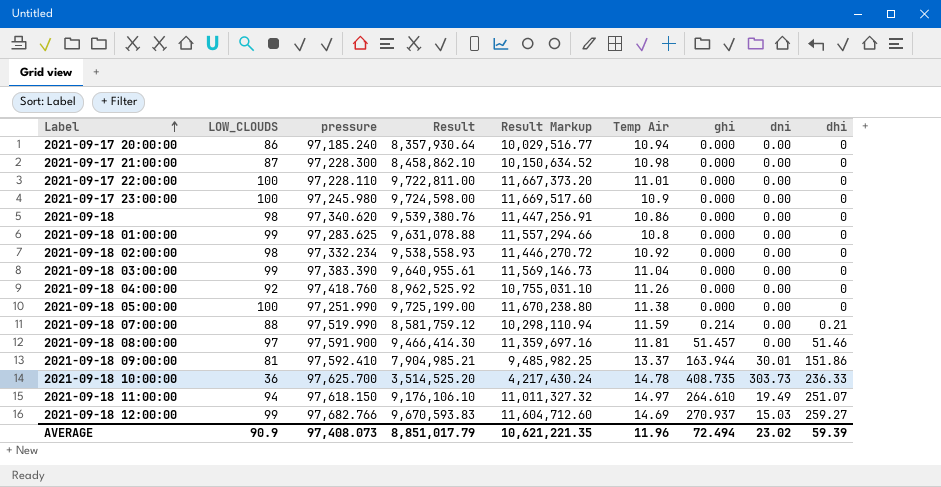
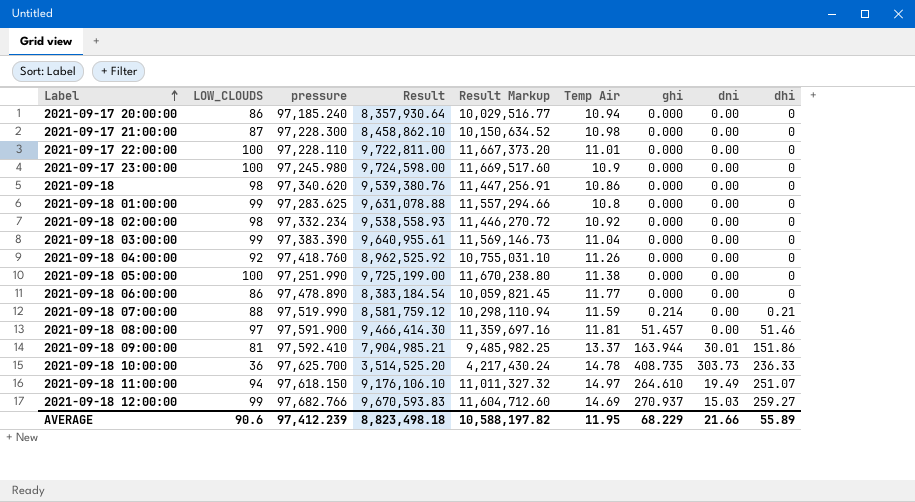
row 2021-09-18 06:00:00: none -> 86 | 97,478.890 | 8,383,184.54 | 10,059,821.45 | 11.77 | 0.000 | 0.00 | 0
AVERAGE | LOW_CLOUDS: 90.9 -> 90.6
AVERAGE | pressure: 97,408.073 -> 97,412.239
AVERAGE | Result: 8,851,017.79 -> 8,823,498.18
AVERAGE | Result Markup: 10,621,221.35 -> 10,588,197.82
AVERAGE | Temp Air: 11.96 -> 11.95
AVERAGE | ghi: 72.494 -> 68.229
AVERAGE | dni: 23.02 -> 21.66
AVERAGE | dhi: 59.39 -> 55.89

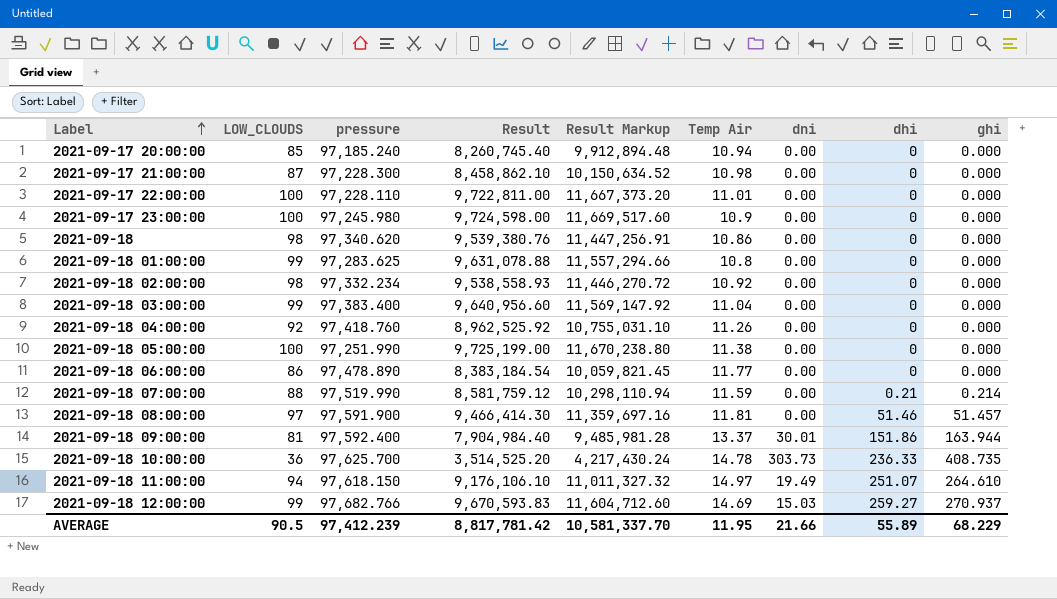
column ghi | position: 7 -> 9
2021-09-17 20:00:00 | LOW_CLOUDS: 86 -> 85
2021-09-17 20:00:00 | Result: 8,357,930.64 -> 8,260,745.40
2021-09-17 20:00:00 | Result Markup: 10,029,516.77 -> 9,912,894.48
2021-09-18 03:00:00 | pressure: 97,383.390 -> 97,383.400
2021-09-18 03:00:00 | Result: 9,640,955.61 -> 9,640,956.60
2021-09-18 03:00:00 | Result Markup: 11,569,146.73 -> 11,569,147.92
2021-09-18 09:00:00 | pressure: 97,592.410 -> 97,592.400
2021-09-18 09:00:00 | Result: 7,904,985.21 -> 7,904,984.40
2021-09-18 09:00:00 | Result Markup: 9,485,982.25 -> 9,485,981.28
AVERAGE | LOW_CLOUDS: 90.6 -> 90.5
AVERAGE | Result: 8,823,498.18 -> 8,817,781.42
AVERAGE | Result Markup: 10,588,197.82 -> 10,581,337.70

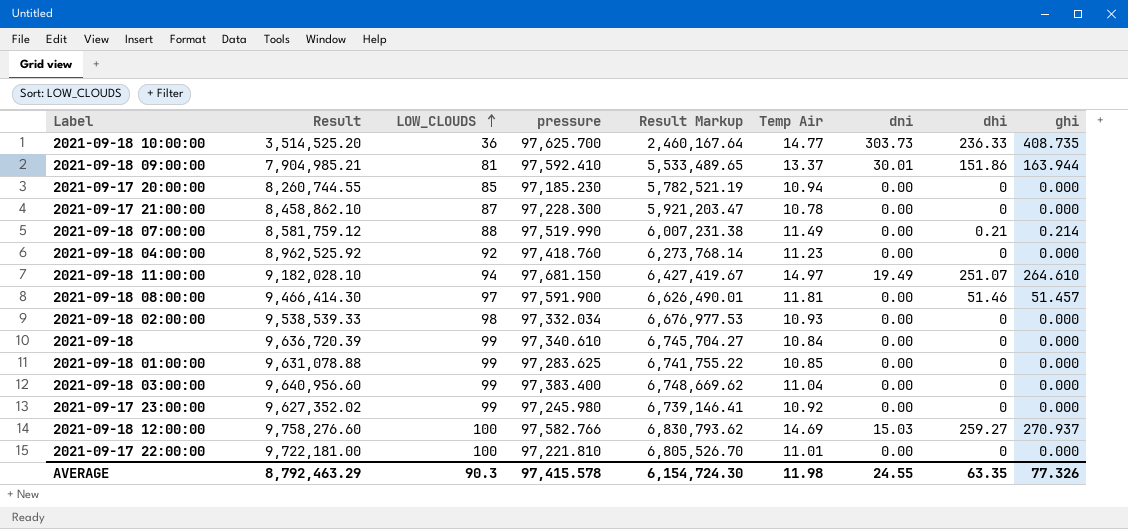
row order: Label ascending -> LOW_CLOUDS ascending
column Result | position: 4 -> 2
column Result Markup | formula: [Result] * 1.2 -> [Result] * 0.7
row 2021-09-18 05:00:00: 100 | 97,251.990 | 9,725,199.00 | 11,670,238.80 | 11.38 | 0.00 | 0 | 0.000 -> none
row 2021-09-18 06:00:00: 86 | 97,478.890 | 8,383,184.54 | 10,059,821.45 | 11.77 | 0.00 | 0 | 0.000 -> none
2021-09-18 10:00:00 | Temp Air: 14.78 -> 14.77
2021-09-18 09:00:00 | Result: 7,904,984.40 -> 7,904,985.21
2021-09-18 09:00:00 | pressure: 97,592.400 -> 97,592.410
2021-09-17 20:00:00 | Result: 8,260,745.40 -> 8,260,744.55
2021-09-17 20:00:00 | pressure: 97,185.240 -> 97,185.230
2021-09-17 21:00:00 | Temp Air: 10.98 -> 10.78
2021-09-18 07:00:00 | Temp Air: 11.59 -> 11.49
2021-09-18 04:00:00 | Temp Air: 11.26 -> 11.23
2021-09-18 11:00:00 | Result: 9,176,106.10 -> 9,182,028.10
2021-09-18 11:00:00 | pressure: 97,618.150 -> 97,681.150
2021-09-18 02:00:00 | Result: 9,538,558.93 -> 9,538,539.33
2021-09-18 02:00:00 | pressure: 97,332.234 -> 97,332.034
2021-09-18 02:00:00 | Temp Air: 10.92 -> 10.93
2021-09-18 | Result: 9,539,380.76 -> 9,636,720.39
2021-09-18 | LOW_CLOUDS: 98 -> 99
2021-09-18 | pressure: 97,340.620 -> 97,340.610
2021-09-18 | Temp Air: 10.86 -> 10.84
2021-09-18 01:00:00 | Temp Air: 10.8 -> 10.85
2021-09-17 23:00:00 | Result: 9,724,598.00 -> 9,627,352.02
2021-09-17 23:00:00 | LOW_CLOUDS: 100 -> 99
2021-09-17 23:00:00 | Temp Air: 10.9 -> 10.92
2021-09-18 12:00:00 | Result: 9,670,593.83 -> 9,758,276.60
2021-09-18 12:00:00 | LOW_CLOUDS: 99 -> 100
2021-09-18 12:00:00 | pressure: 97,682.766 -> 97,582.766
2021-09-17 22:00:00 | Result: 9,722,811.00 -> 9,722,181.00
2021-09-17 22:00:00 | pressure: 97,228.110 -> 97,221.810
AVERAGE | Result: 8,817,781.42 -> 8,792,463.29
AVERAGE | LOW_CLOUDS: 90.5 -> 90.3
AVERAGE | pressure: 97,412.239 -> 97,415.578
AVERAGE | Result Markup: 10,581,337.70 -> 6,154,724.30
AVERAGE | Temp Air: 11.95 -> 11.98
AVERAGE | dni: 21.66 -> 24.55
AVERAGE | dhi: 55.89 -> 63.35
AVERAGE | ghi: 68.229 -> 77.326

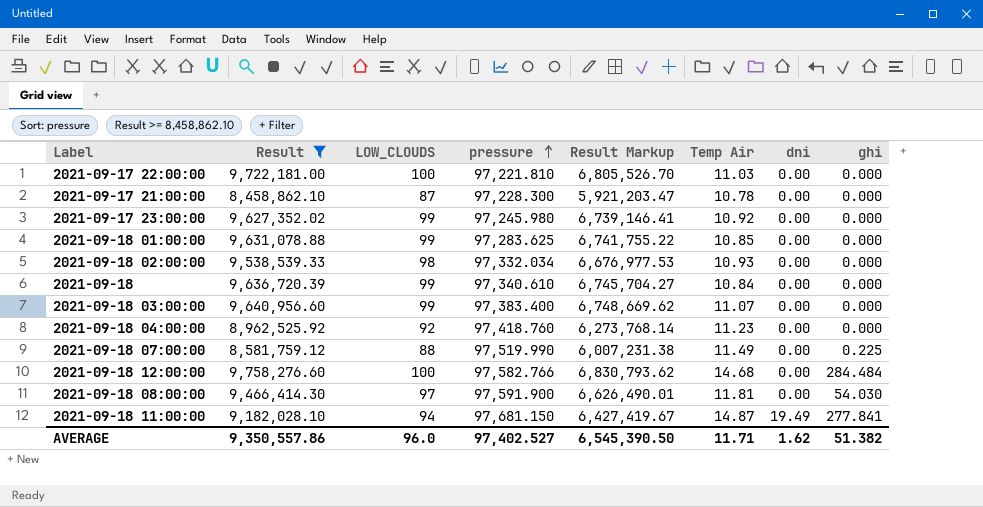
filter: none -> Result >= 8,458,862.10
row order: LOW_CLOUDS ascending -> pressure ascending
column dhi | position: 8 -> none
2021-09-17 22:00:00 | Temp Air: 11.01 -> 11.03
2021-09-18 03:00:00 | Temp Air: 11.04 -> 11.07
2021-09-18 07:00:00 | ghi: 0.214 -> 0.225
2021-09-18 12:00:00 | Temp Air: 14.69 -> 14.68
2021-09-18 12:00:00 | dni: 15.03 -> 0.00
2021-09-18 12:00:00 | ghi: 270.937 -> 284.484
2021-09-18 08:00:00 | ghi: 51.457 -> 54.030
2021-09-18 11:00:00 | Temp Air: 14.97 -> 14.87
2021-09-18 11:00:00 | ghi: 264.610 -> 277.841
AVERAGE | Result: 8,792,463.29 -> 9,350,557.86
AVERAGE | LOW_CLOUDS: 90.3 -> 96.0
AVERAGE | pressure: 97,415.578 -> 97,402.527
AVERAGE | Result Markup: 6,154,724.30 -> 6,545,390.50
AVERAGE | Temp Air: 11.98 -> 11.71
AVERAGE | dni: 24.55 -> 1.62
AVERAGE | ghi: 77.326 -> 51.382

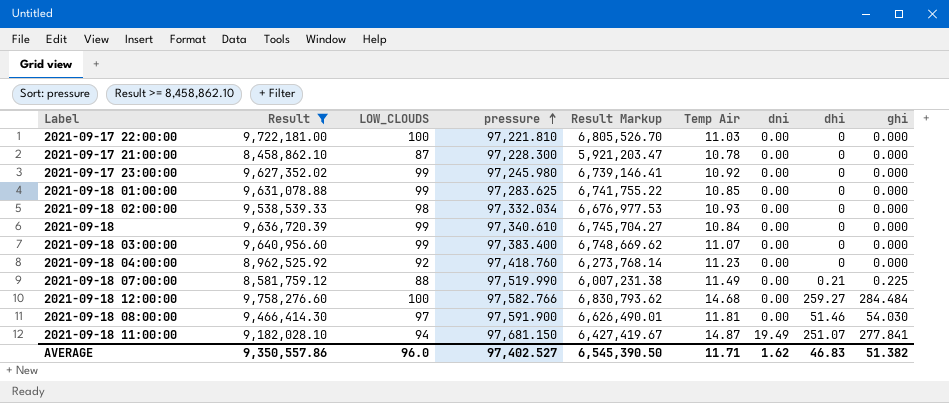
column dhi | position: none -> 8

